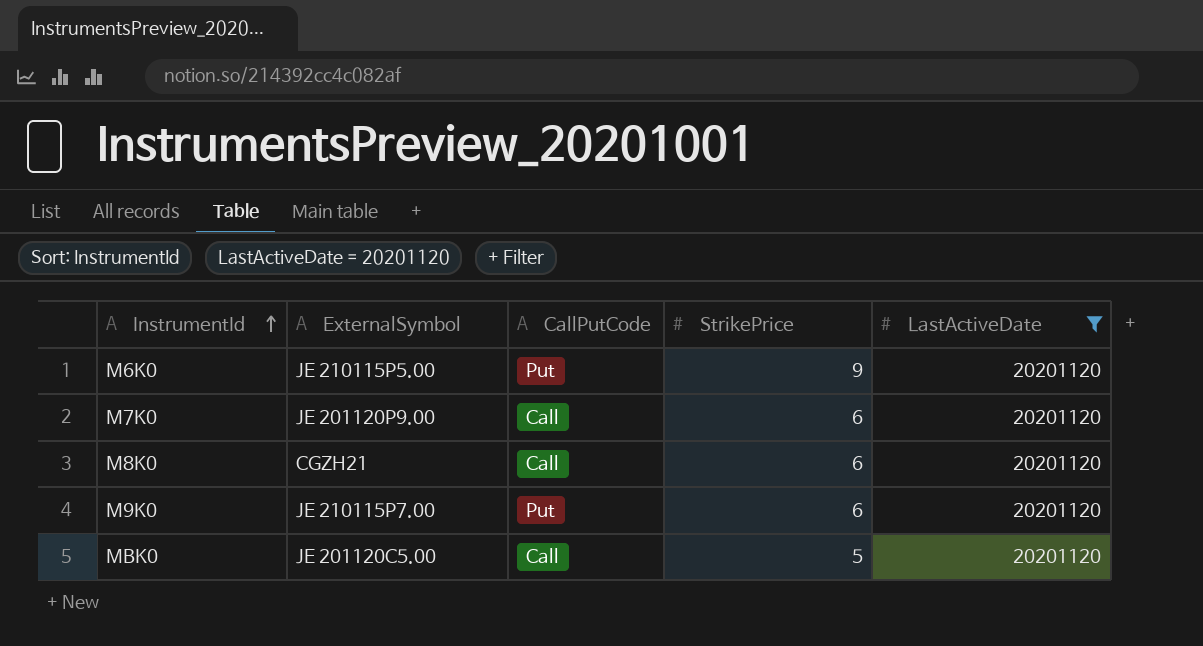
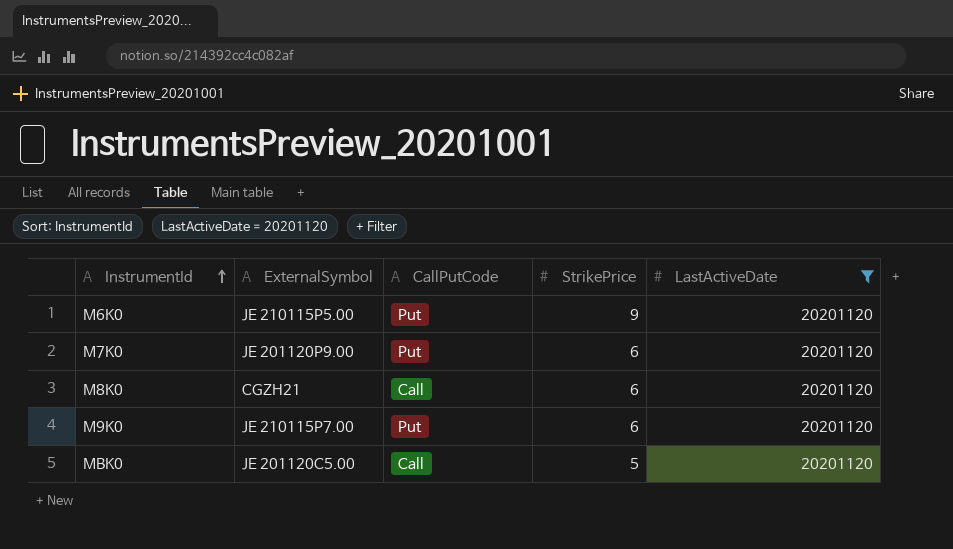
M7K0 | CallPutCode: Call -> Put

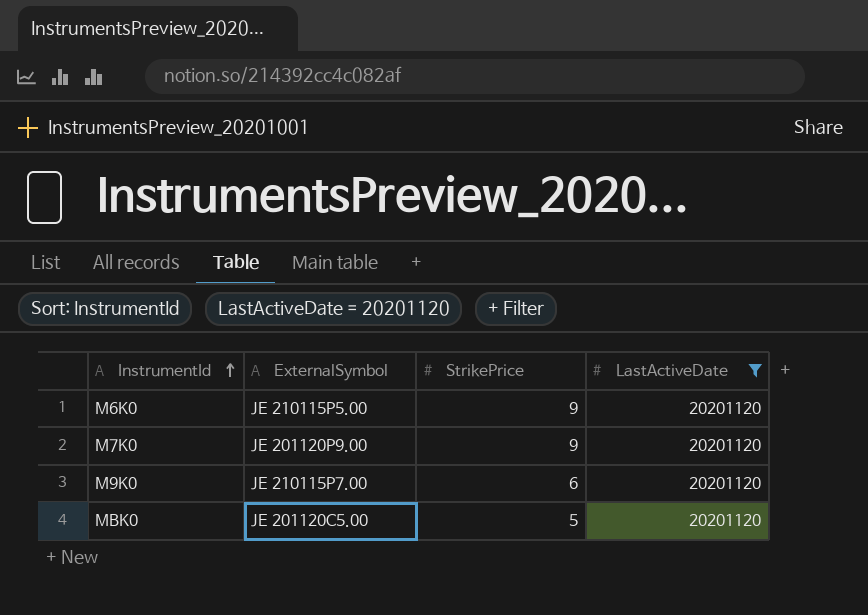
column CallPutCode | position: 3 -> none
row M8K0: CGZH21 | Call | 6 | 20201120 -> none
M7K0 | StrikePrice: 6 -> 9

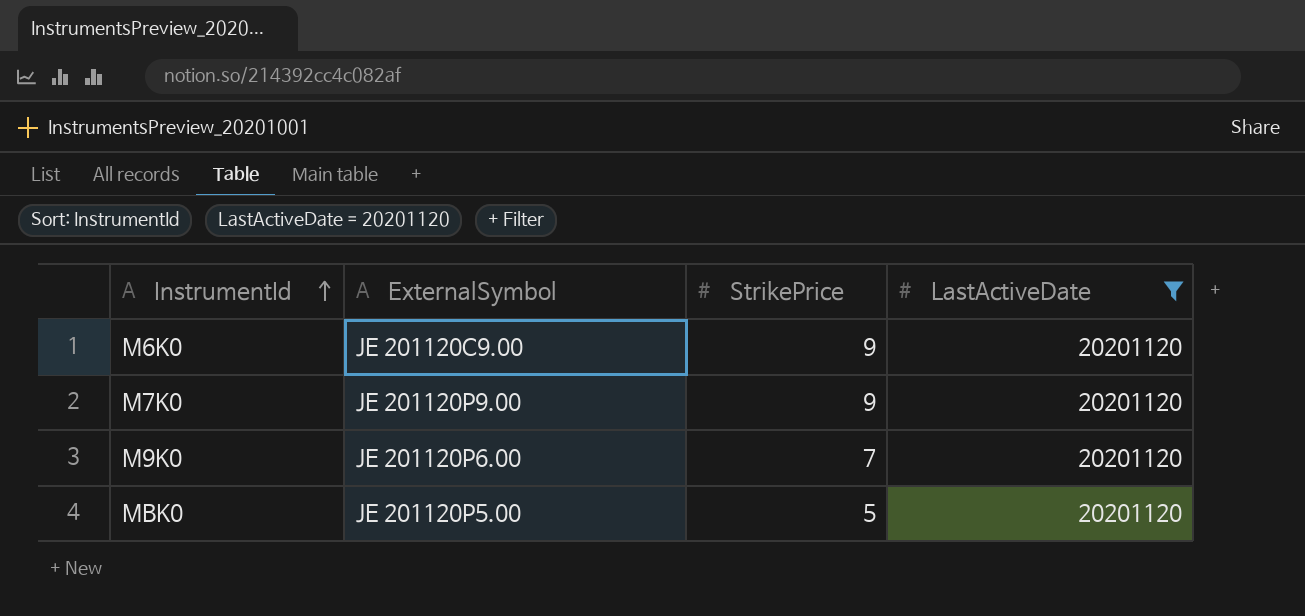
M6K0 | ExternalSymbol: JE 210115P5.00 -> JE 201120C9.00
M9K0 | ExternalSymbol: JE 210115P7.00 -> JE 201120P6.00
M9K0 | StrikePrice: 6 -> 7
MBK0 | ExternalSymbol: JE 201120C5.00 -> JE 201120P5.00

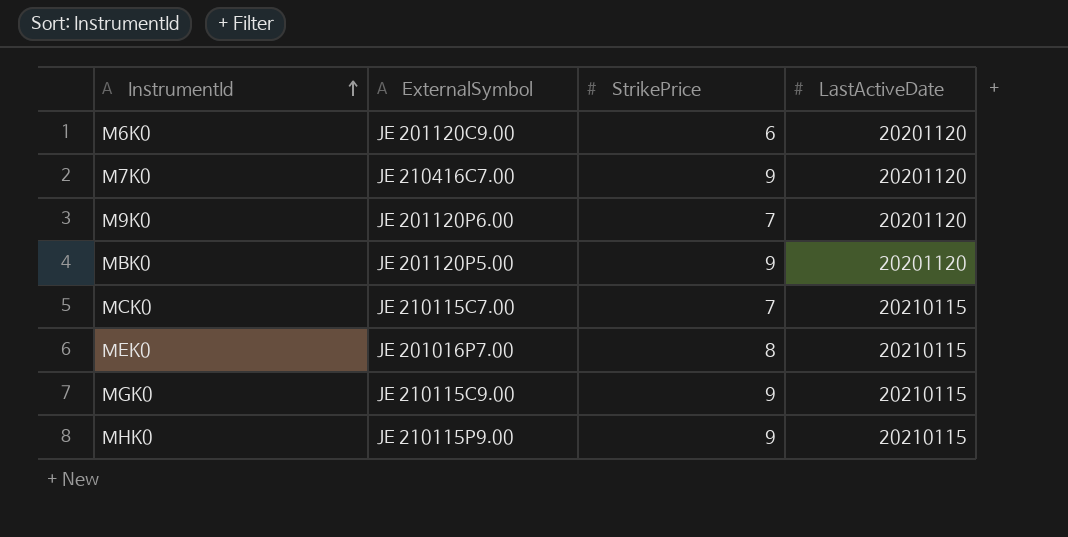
filter: LastActiveDate = 20201120 -> none
M6K0 | StrikePrice: 9 -> 6
M7K0 | ExternalSymbol: JE 201120P9.00 -> JE 210416C7.00
MBK0 | StrikePrice: 5 -> 9

